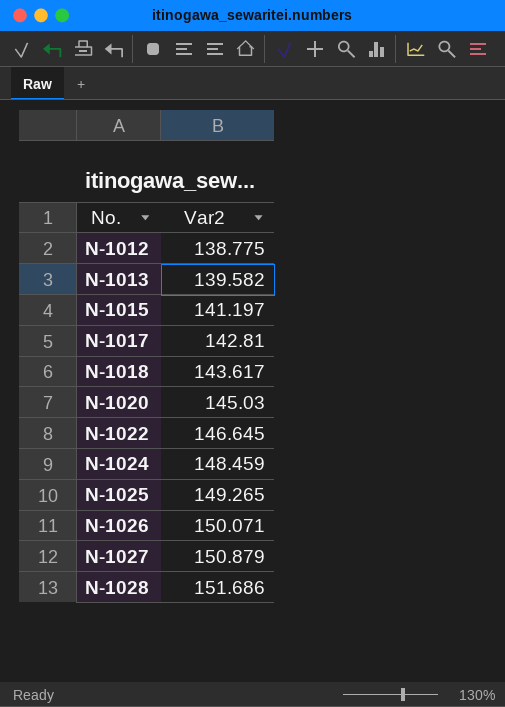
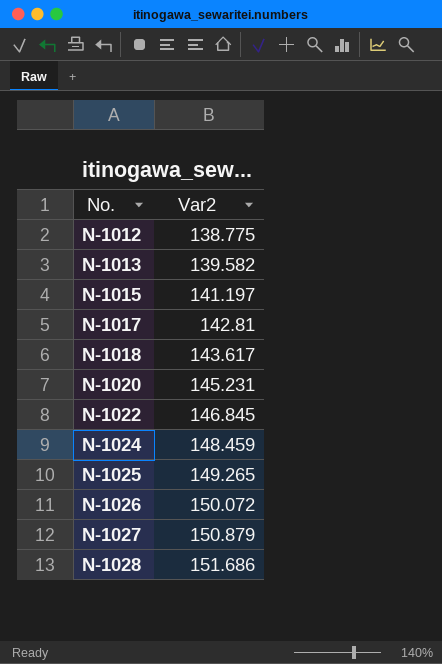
N-1020 | Var2: 145.03 -> 145.231
N-1022 | Var2: 146.645 -> 146.845
N-1026 | Var2: 150.071 -> 150.072

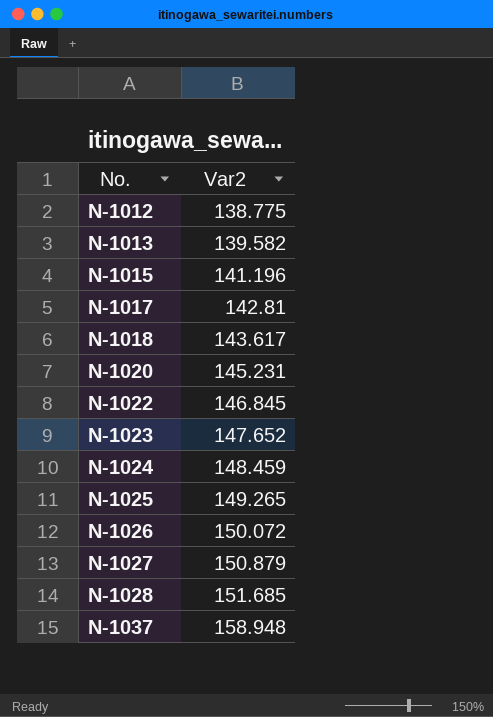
N-1015 | Var2: 141.197 -> 141.196
row N-1023: none -> 147.652
N-1028 | Var2: 151.686 -> 151.685
row N-1037: none -> 158.948

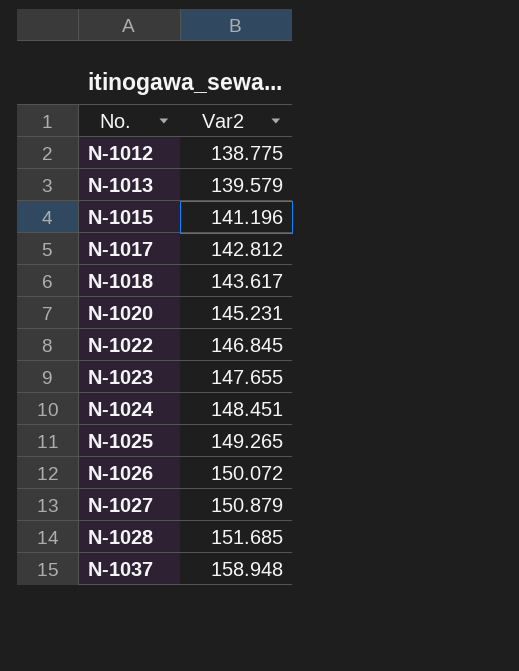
N-1013 | Var2: 139.582 -> 139.579
N-1017 | Var2: 142.81 -> 142.812
N-1023 | Var2: 147.652 -> 147.655
N-1024 | Var2: 148.459 -> 148.451

